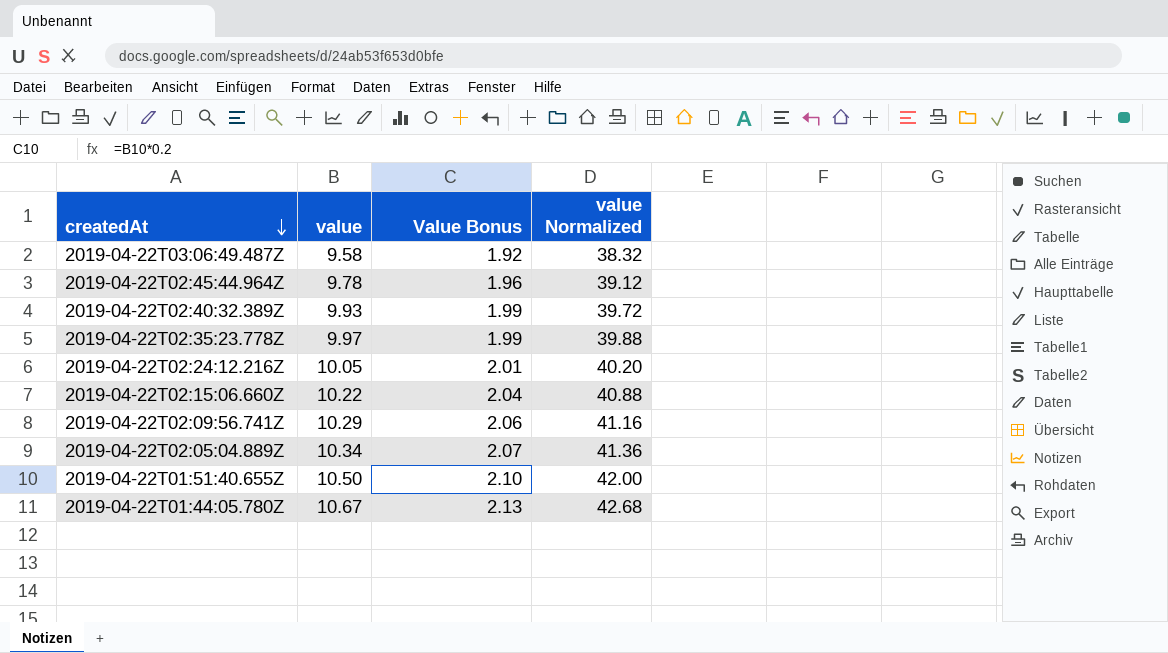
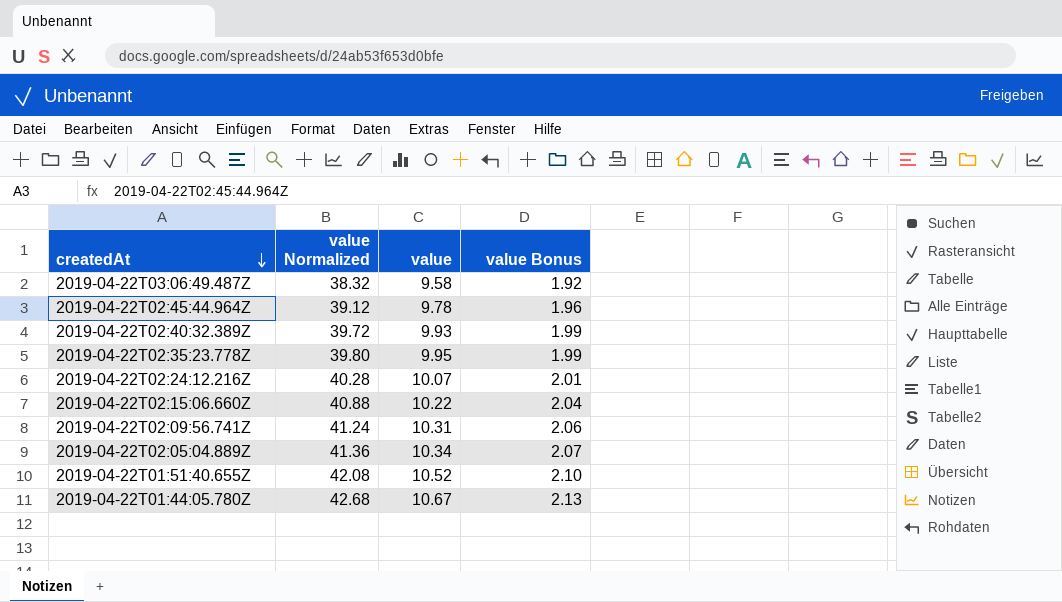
column value Normalized | position: 4 -> 2
column name: Value Bonus -> value Bonus
2019-04-22T02:35:23.778Z | value Normalized: 39.88 -> 39.80
2019-04-22T02:35:23.778Z | value: 9.97 -> 9.95
2019-04-22T02:24:12.216Z | value Normalized: 40.20 -> 40.28
2019-04-22T02:24:12.216Z | value: 10.05 -> 10.07
2019-04-22T02:09:56.741Z | value Normalized: 41.16 -> 41.24
2019-04-22T02:09:56.741Z | value: 10.29 -> 10.31
2019-04-22T01:51:40.655Z | value Normalized: 42.00 -> 42.08
2019-04-22T01:51:40.655Z | value: 10.50 -> 10.52

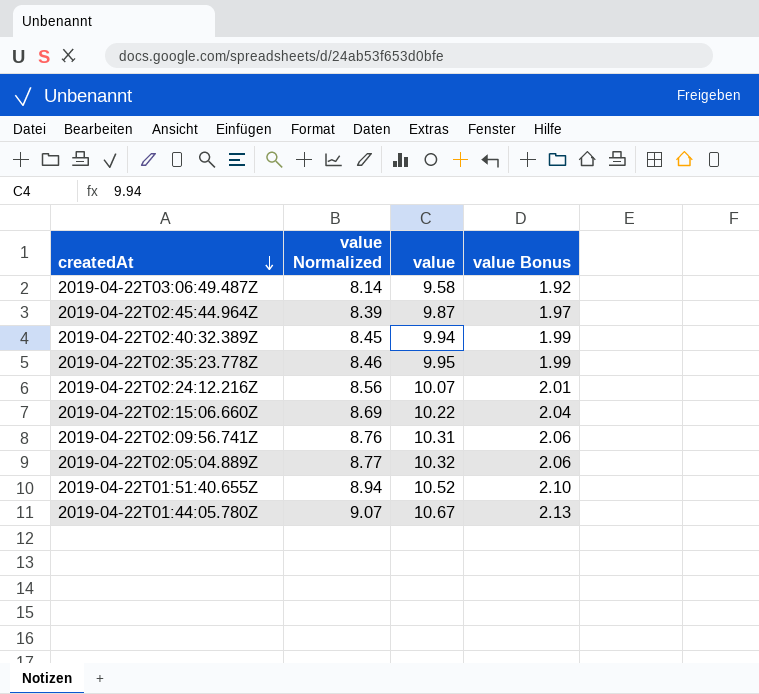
column value Normalized | formula: [value] * 4 -> [value] * 0.85
2019-04-22T02:45:44.964Z | value: 9.78 -> 9.87
2019-04-22T02:45:44.964Z | value Bonus: 1.96 -> 1.97
2019-04-22T02:40:32.389Z | value: 9.93 -> 9.94
2019-04-22T02:05:04.889Z | value: 10.34 -> 10.32
2019-04-22T02:05:04.889Z | value Bonus: 2.07 -> 2.06

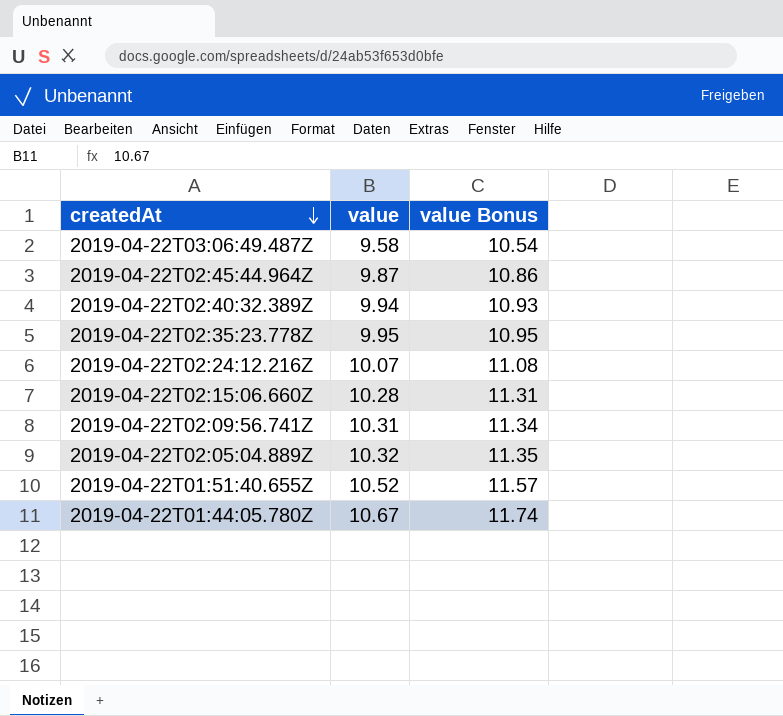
column value Normalized | formula: [value] * 0.85 -> none
column value Bonus | formula: [value] * 0.2 -> [value] * 1.1
2019-04-22T02:15:06.660Z | value: 10.22 -> 10.28

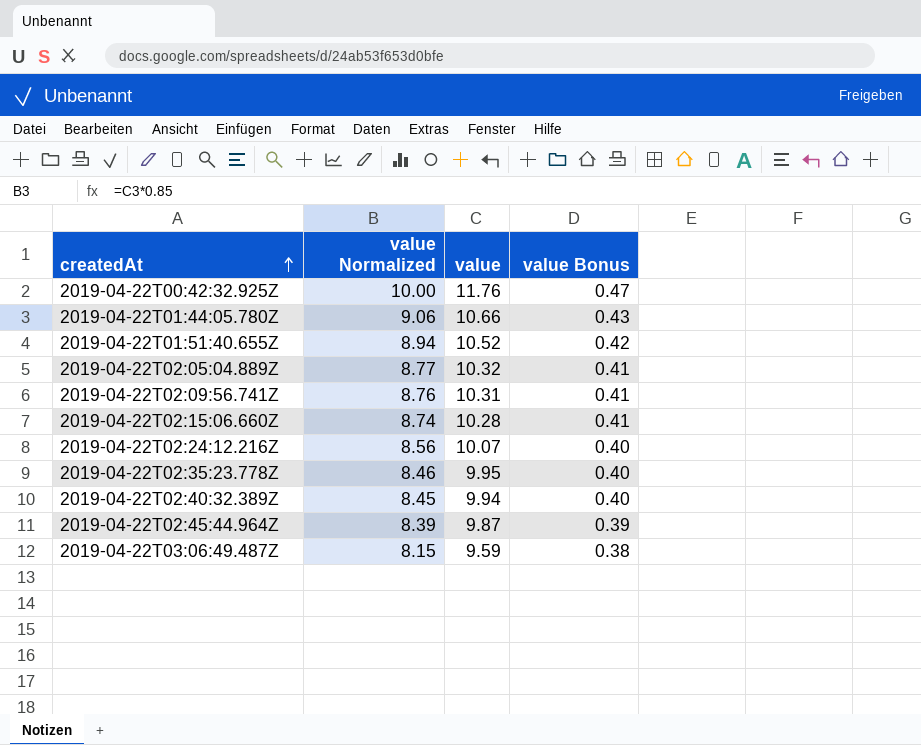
row order: createdAt descending -> createdAt ascending
column value Normalized | formula: none -> [value] * 0.85
column value Bonus | formula: [value] * 1.1 -> [value] * 0.04
row 2019-04-22T00:42:32.925Z: none -> 10.00 | 11.76 | 0.47
2019-04-22T01:44:05.780Z | value: 10.67 -> 10.66
2019-04-22T03:06:49.487Z | value: 9.58 -> 9.59

